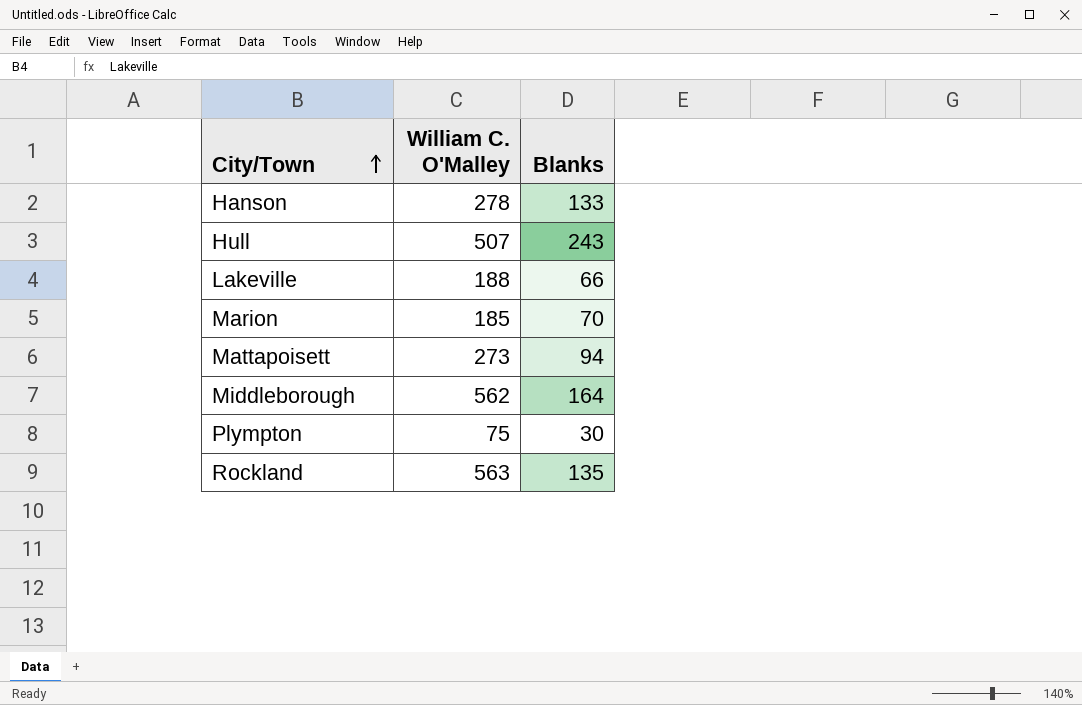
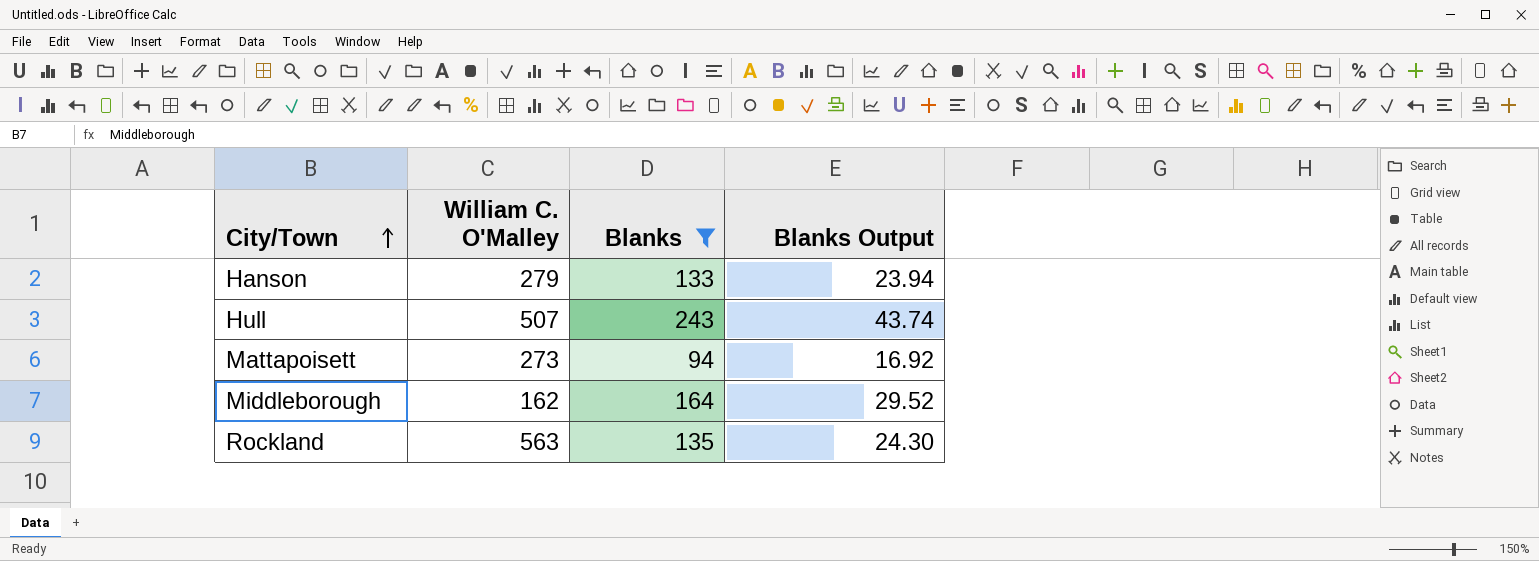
filter: none -> Blanks >= 94
column Blanks Output | formula: none -> [Blanks] * 0.18
Hanson | William C. O'Malley: 278 -> 279
Middleborough | William C. O'Malley: 562 -> 162

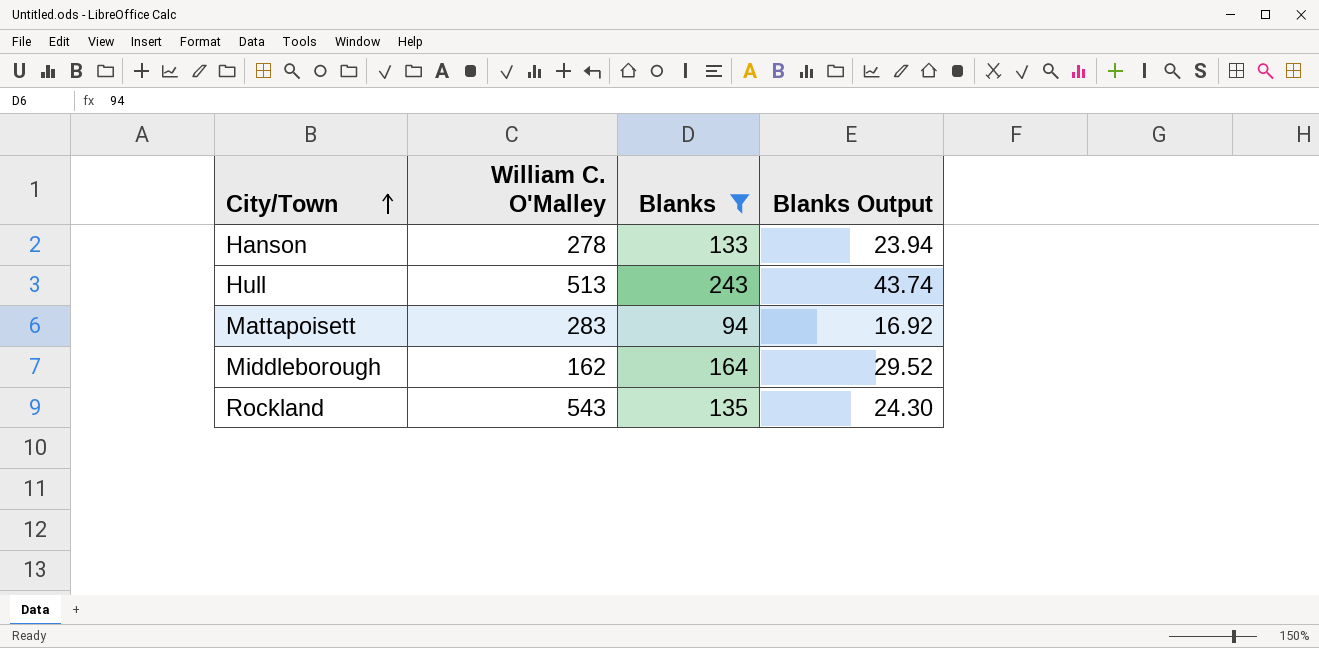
Hanson | William C. O'Malley: 279 -> 278
Hull | William C. O'Malley: 507 -> 513
Mattapoisett | William C. O'Malley: 273 -> 283
Rockland | William C. O'Malley: 563 -> 543

